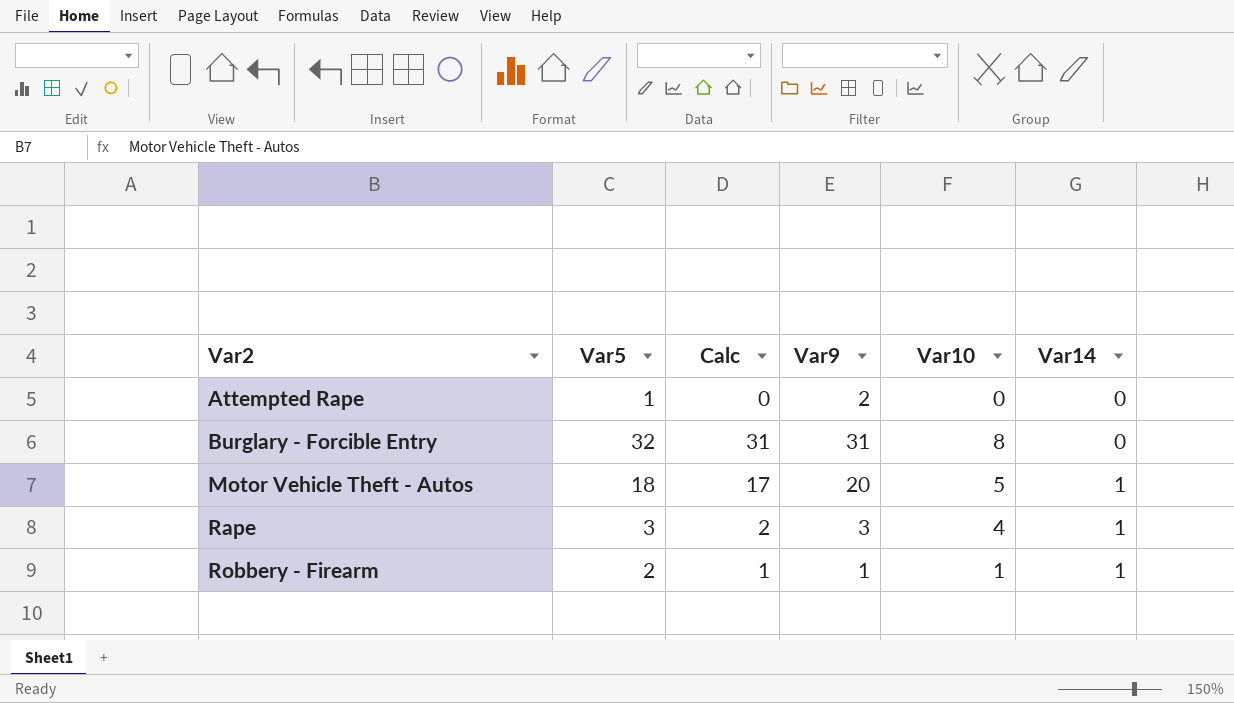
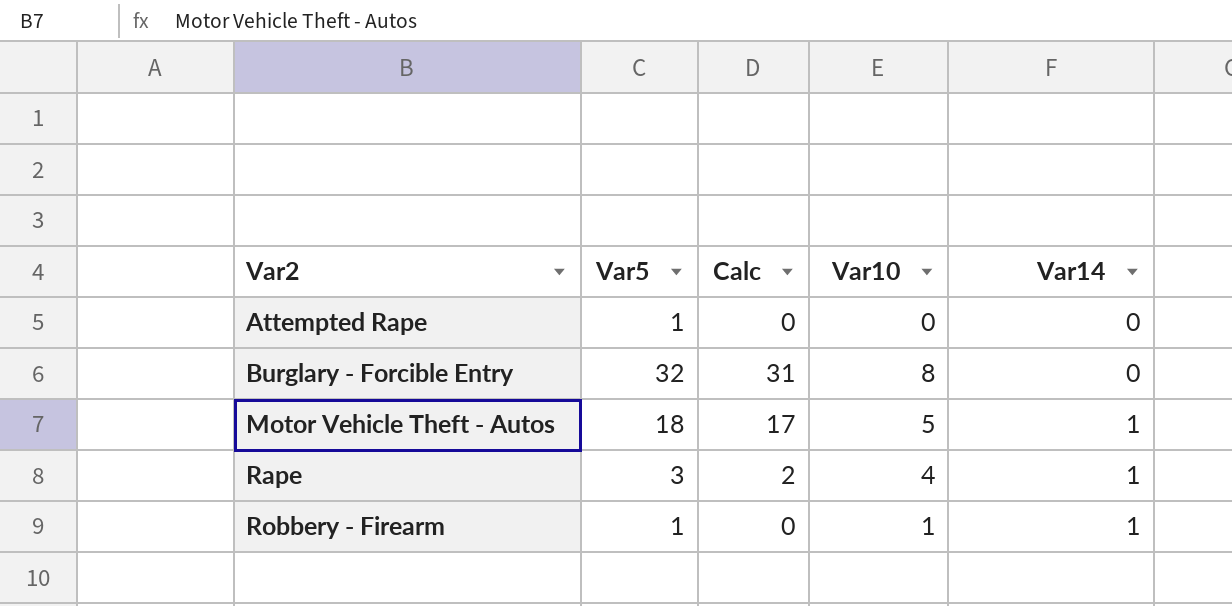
column Var9 | position: 4 -> none
Robbery - Firearm | Var5: 2 -> 1
Robbery - Firearm | Calc: 1 -> 0

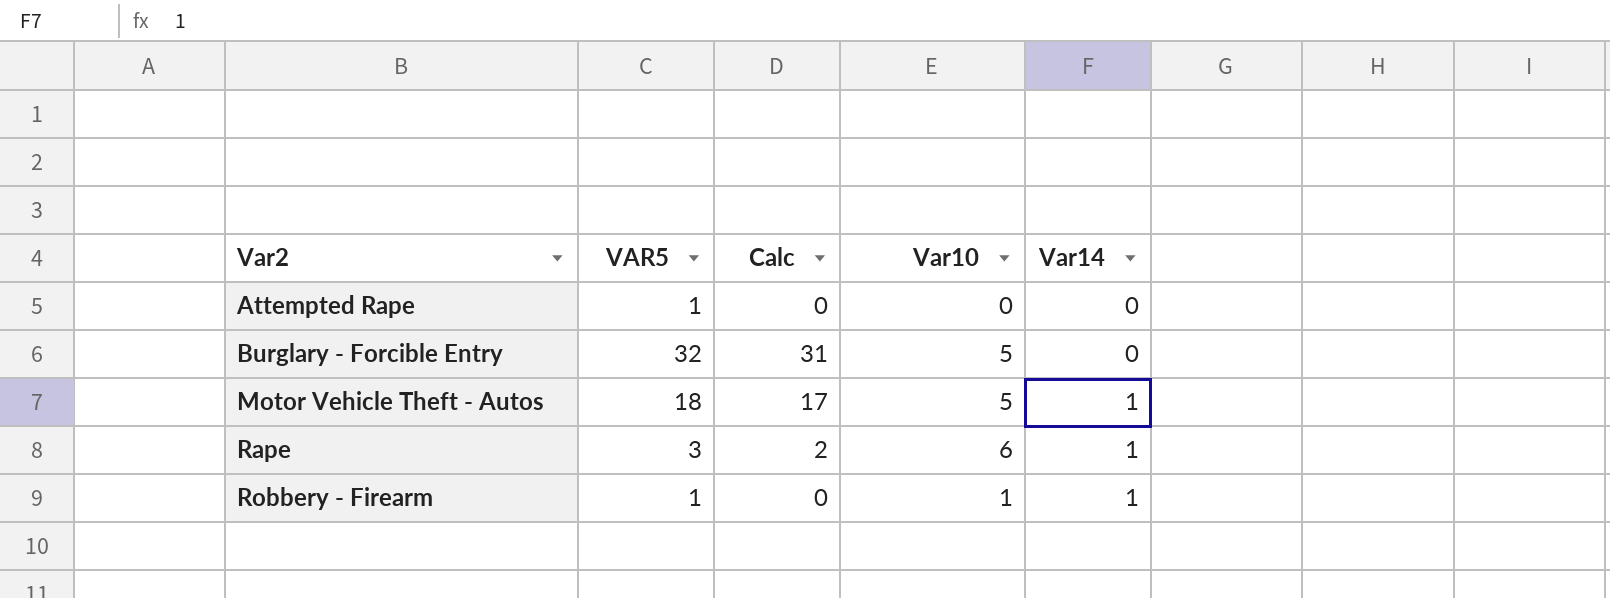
column name: Var5 -> VAR5
Burglary - Forcible Entry | Var10: 8 -> 5
Rape | Var10: 4 -> 6

